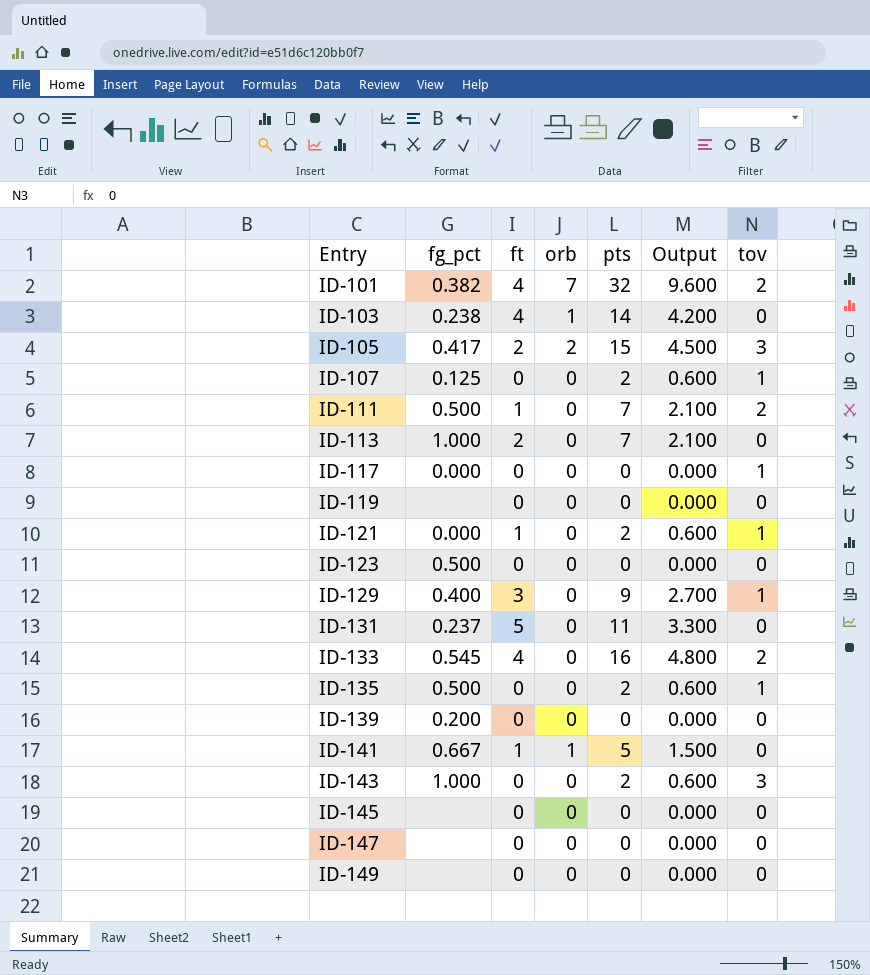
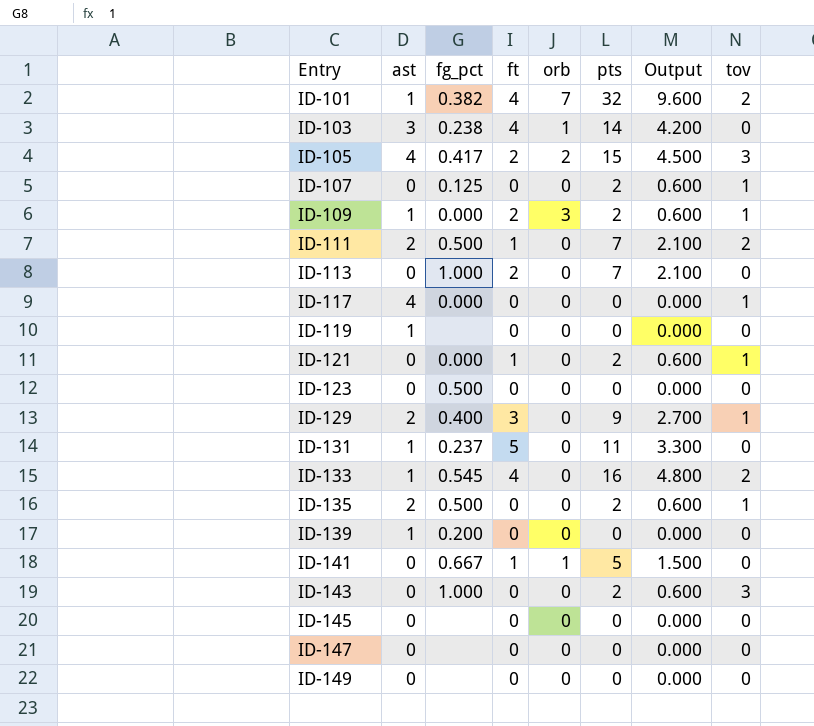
column ast | position: none -> 2
row ID-109: none -> 1 | 0.000 | 2 | 3 | 2 | 0.600 | 1

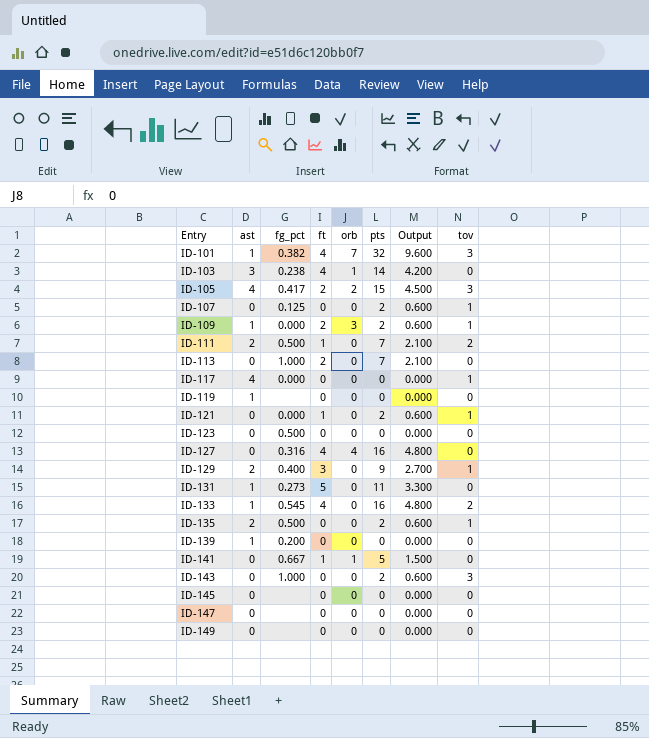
ID-101 | tov: 2 -> 3
row ID-127: none -> 0 | 0.316 | 4 | 4 | 16 | 4.800 | 0
ID-131 | fg_pct: 0.237 -> 0.273

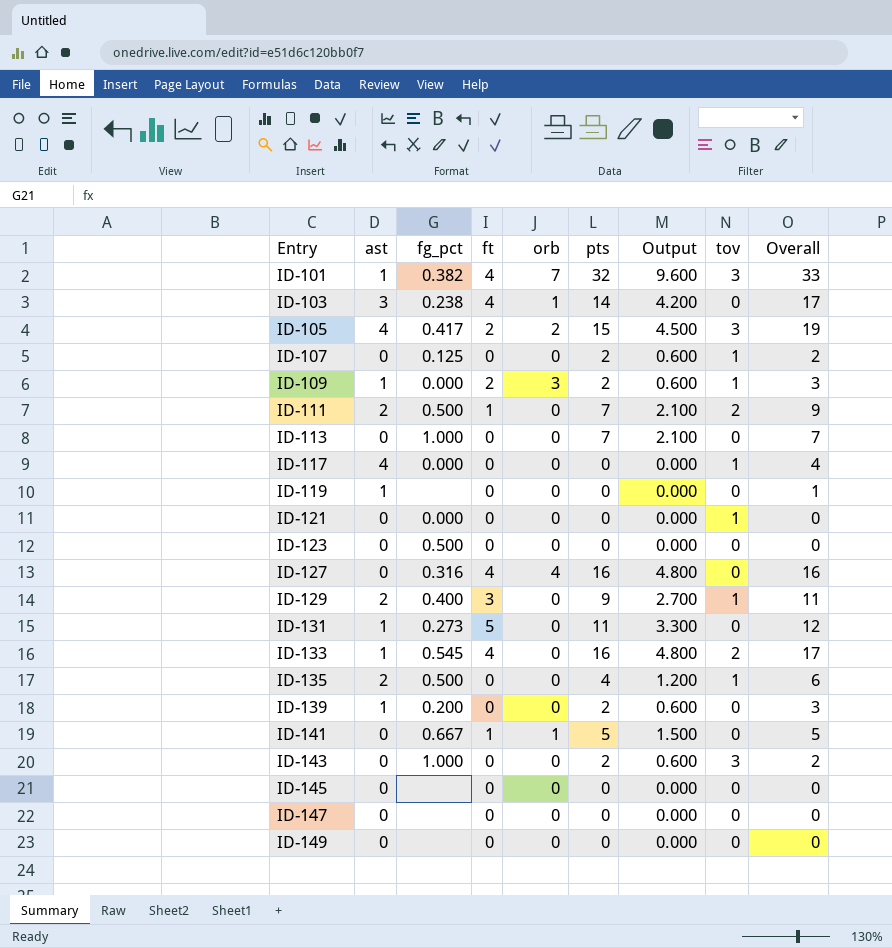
column Overall | formula: none -> [ast] + [pts]
ID-113 | ft: 2 -> 0
ID-121 | ft: 1 -> 0
ID-121 | pts: 2 -> 0
ID-121 | Output: 0.600 -> 0.000
ID-135 | pts: 2 -> 4
ID-135 | Output: 0.600 -> 1.200
ID-139 | pts: 0 -> 2
ID-139 | Output: 0.000 -> 0.600

